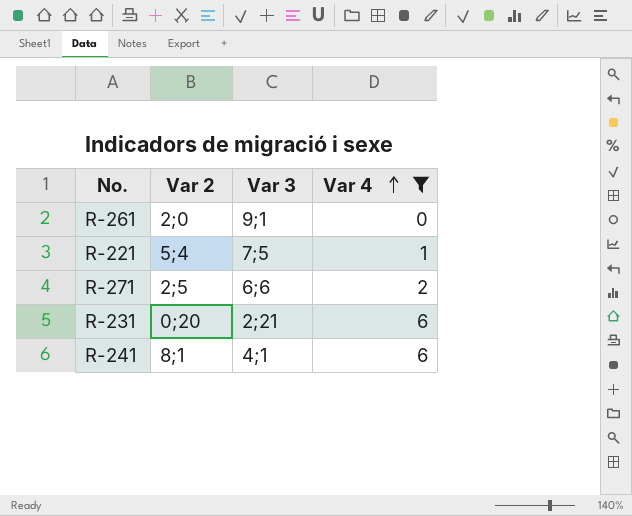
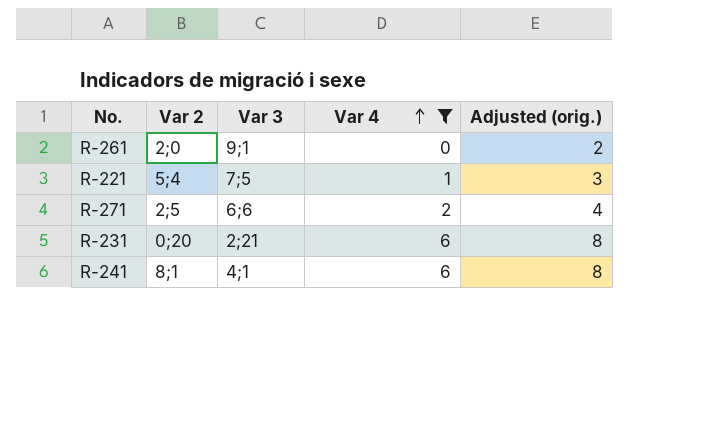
column Adjusted (orig.) | formula: none -> [Var 4] + 2

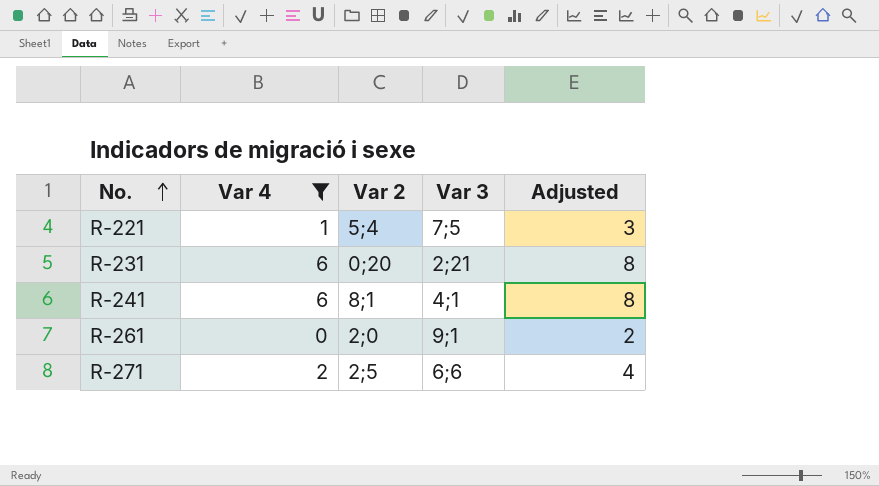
row order: Var 4 ascending -> No. ascending
column Var 4 | position: 4 -> 2
column name: Adjusted (orig.) -> Adjusted

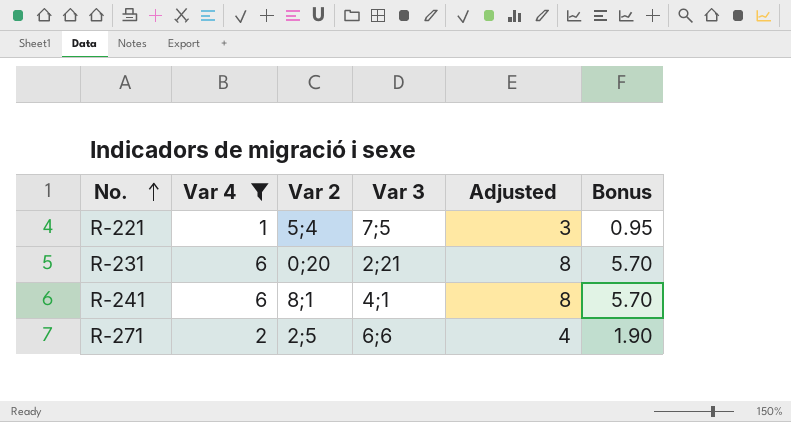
column Bonus | formula: none -> [Var 4] * 0.95
row R-261: 0 | 2;0 | 9;1 | 2 -> none

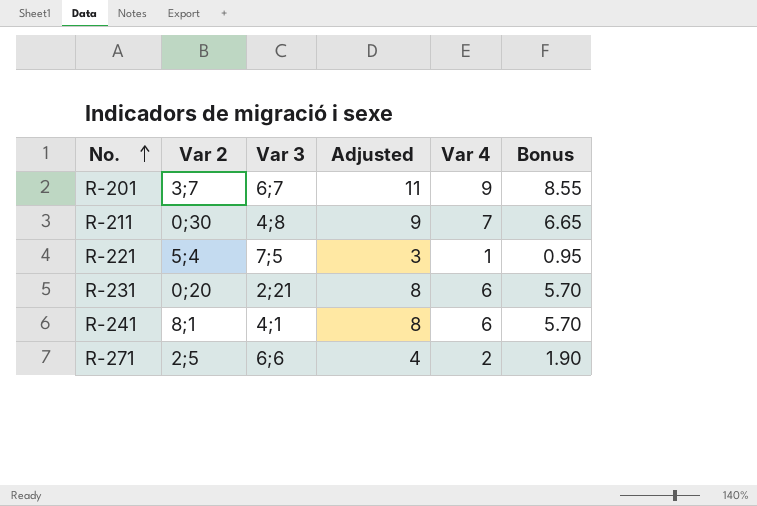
filter: Var 4 <= 6 -> none
column Var 4 | position: 2 -> 5

